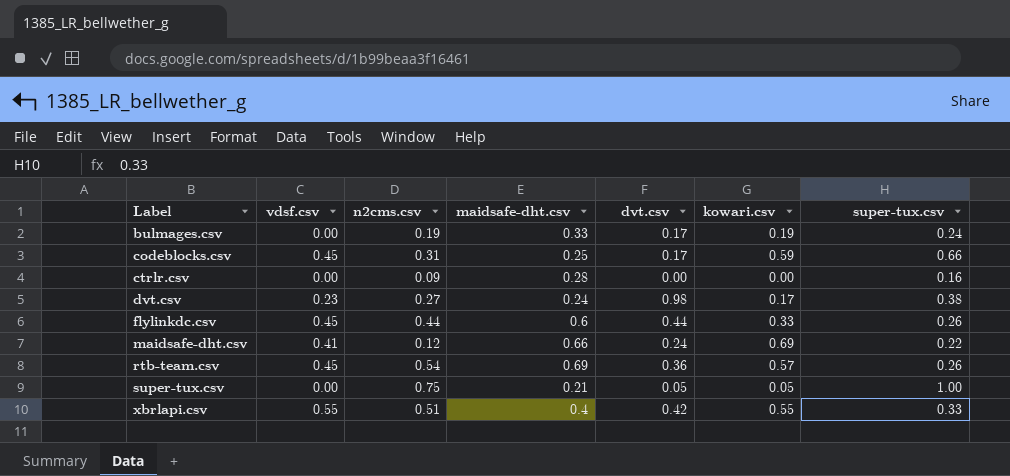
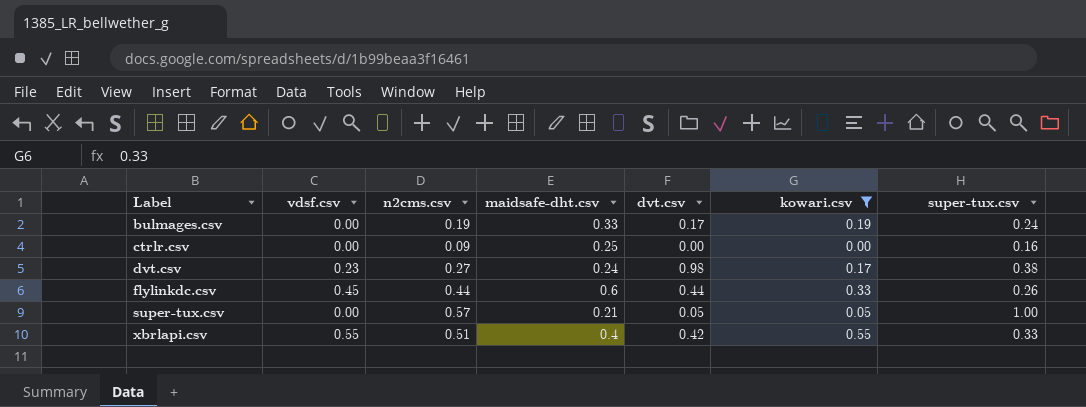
filter: none -> kowari.csv <= 0.55
ctrlr.csv | maidsafe-dht.csv: 0.28 -> 0.25
super-tux.csv | n2cms.csv: 0.75 -> 0.57

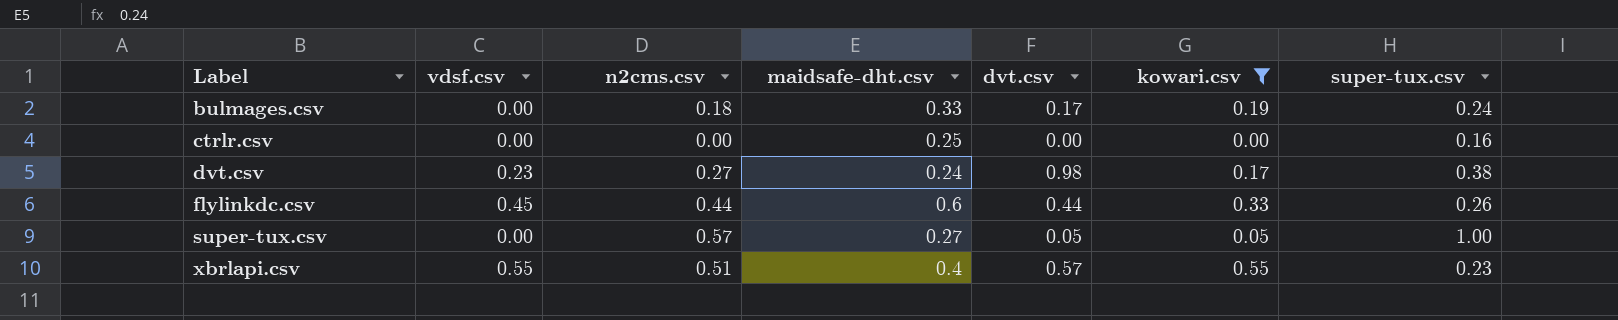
bulmages.csv | n2cms.csv: 0.19 -> 0.18
ctrlr.csv | n2cms.csv: 0.09 -> 0.00
super-tux.csv | maidsafe-dht.csv: 0.21 -> 0.27
xbrlapi.csv | dvt.csv: 0.42 -> 0.57
xbrlapi.csv | super-tux.csv: 0.33 -> 0.23

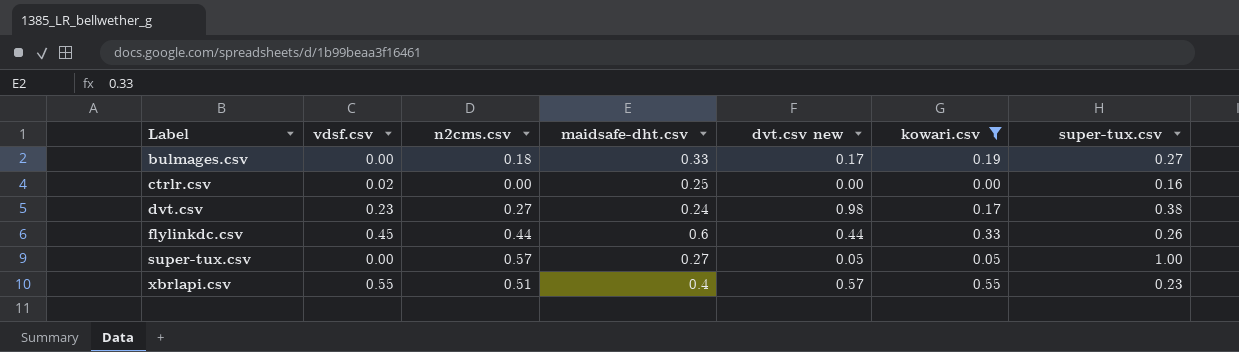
column name: dvt.csv -> dvt.csv new
bulmages.csv | super-tux.csv: 0.24 -> 0.27
ctrlr.csv | vdsf.csv: 0.00 -> 0.02

